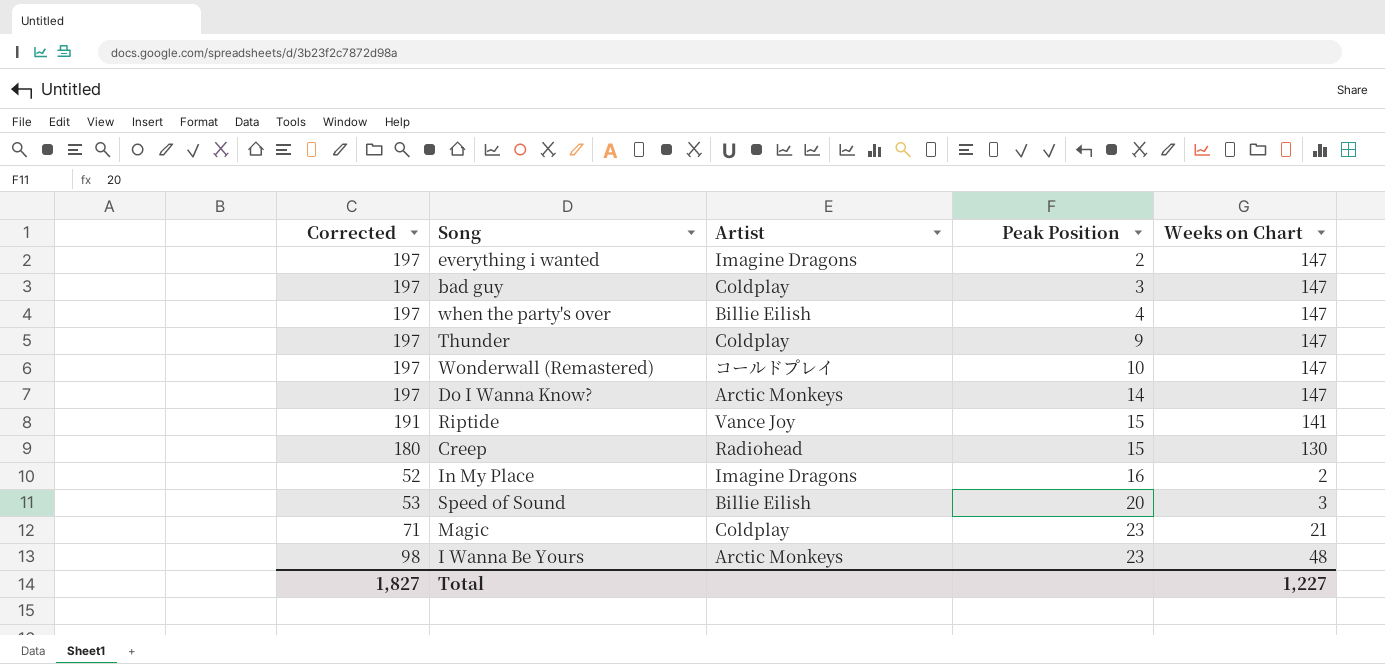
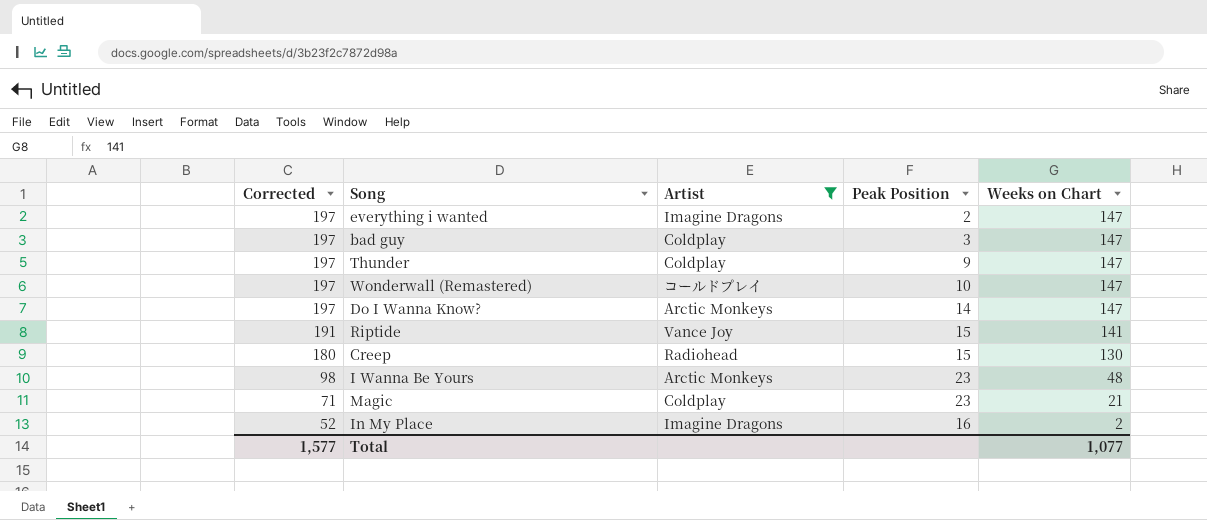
filter: none -> Artist != Billie Eilish
row order: Peak Position ascending -> Corrected descending
Total | Corrected: 1,827 -> 1,577
Total | Weeks on Chart: 1,227 -> 1,077

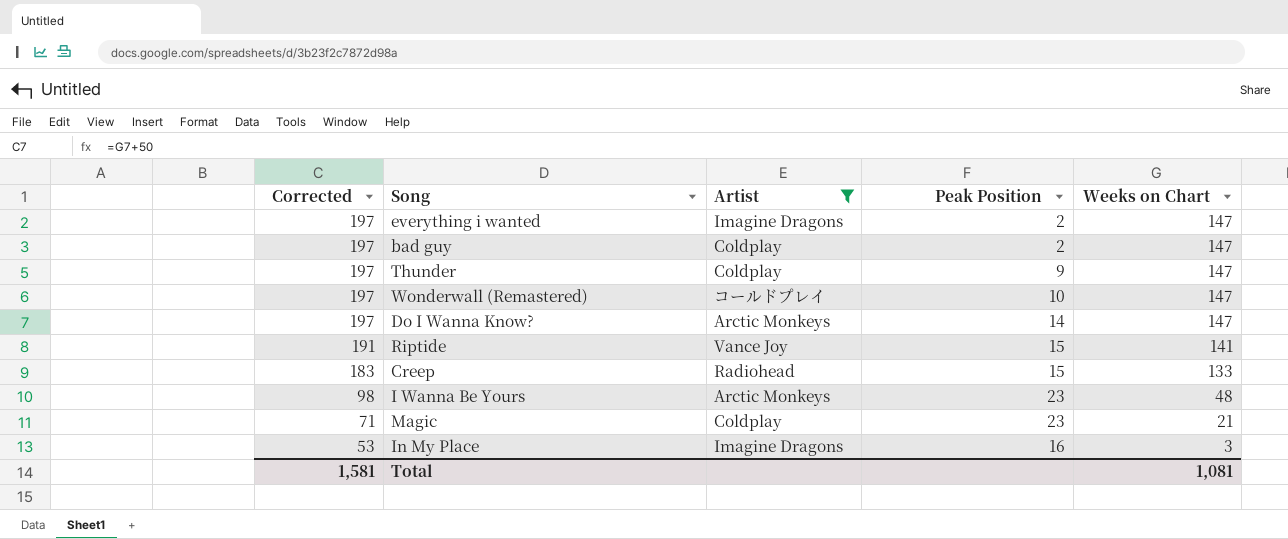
bad guy | Peak Position: 3 -> 2
Creep | Corrected: 180 -> 183
Creep | Weeks on Chart: 130 -> 133
In My Place | Corrected: 52 -> 53
In My Place | Weeks on Chart: 2 -> 3
Total | Corrected: 1,577 -> 1,581
Total | Weeks on Chart: 1,077 -> 1,081

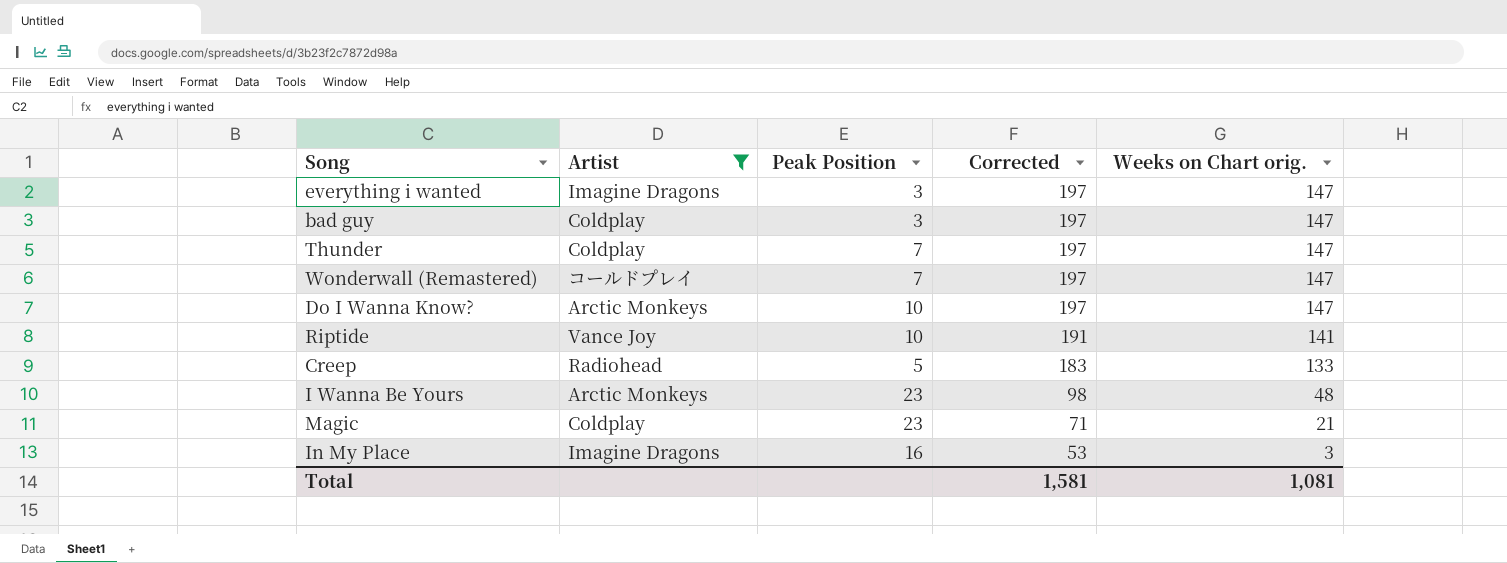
column Corrected | position: 1 -> 4
column name: Weeks on Chart -> Weeks on Chart orig.
everything i wanted | Peak Position: 2 -> 3
bad guy | Peak Position: 2 -> 3
Thunder | Peak Position: 9 -> 7
Wonderwall (Remastered) | Peak Position: 10 -> 7
Do I Wanna Know? | Peak Position: 14 -> 10
Riptide | Peak Position: 15 -> 10
Creep | Peak Position: 15 -> 5

